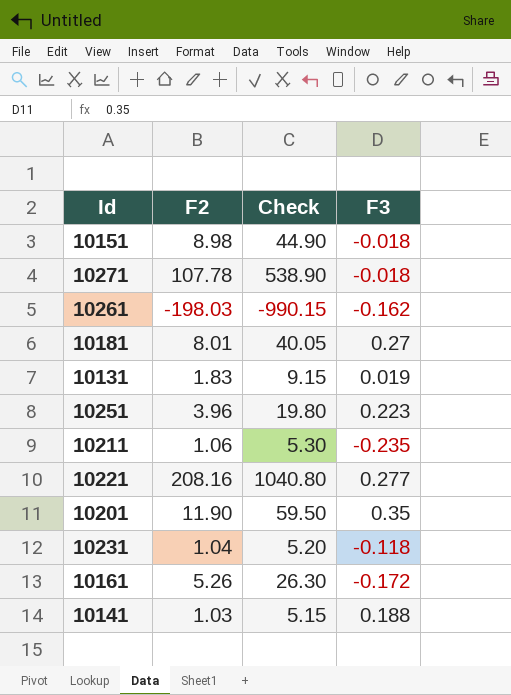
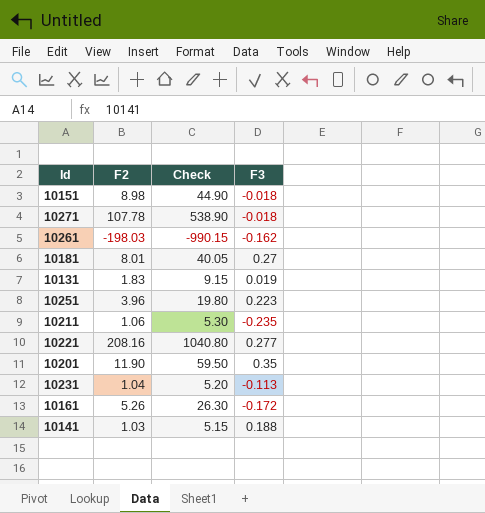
10231 | F3: -0.118 -> -0.113

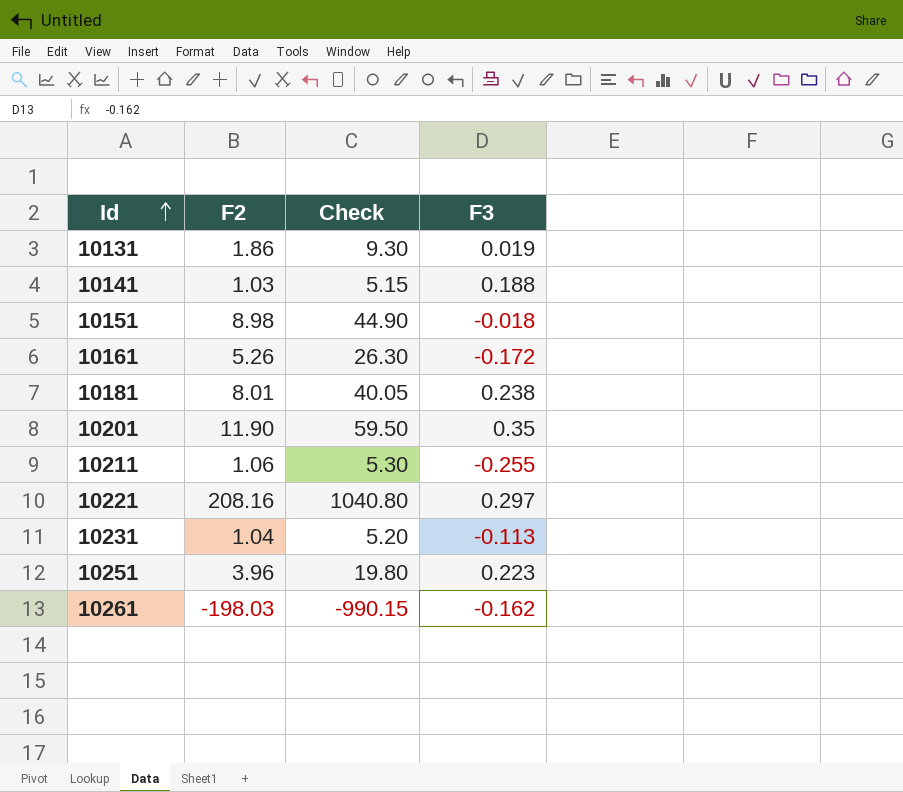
row order: none -> Id ascending
row 10271: 107.78 | 538.90 | -0.018 -> none
10131 | F2: 1.83 -> 1.86
10131 | Check: 9.15 -> 9.30
10181 | F3: 0.27 -> 0.238
10211 | F3: -0.235 -> -0.255
10221 | F3: 0.277 -> 0.297

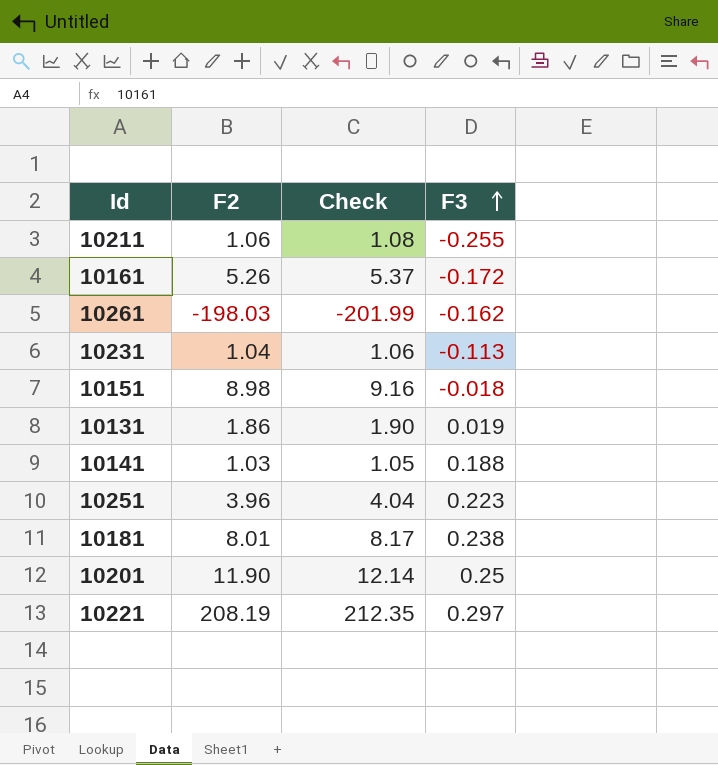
row order: Id ascending -> F3 ascending
column Check | formula: [F2] * 5 -> [F2] * 1.02
10201 | F3: 0.35 -> 0.25
10221 | F2: 208.16 -> 208.19

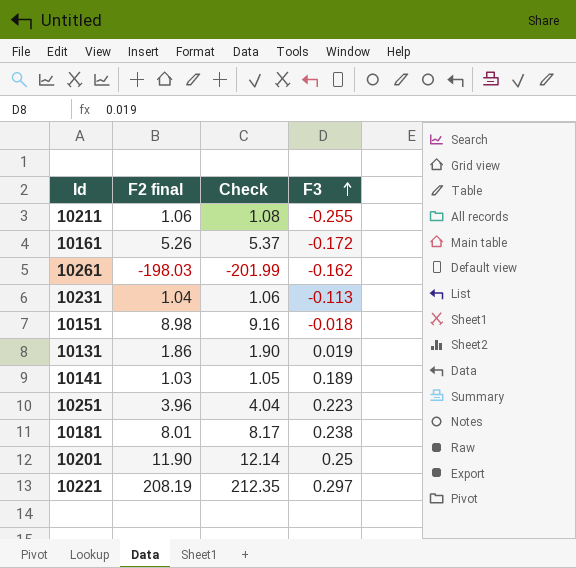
column name: F2 -> F2 final
10141 | F3: 0.188 -> 0.189

